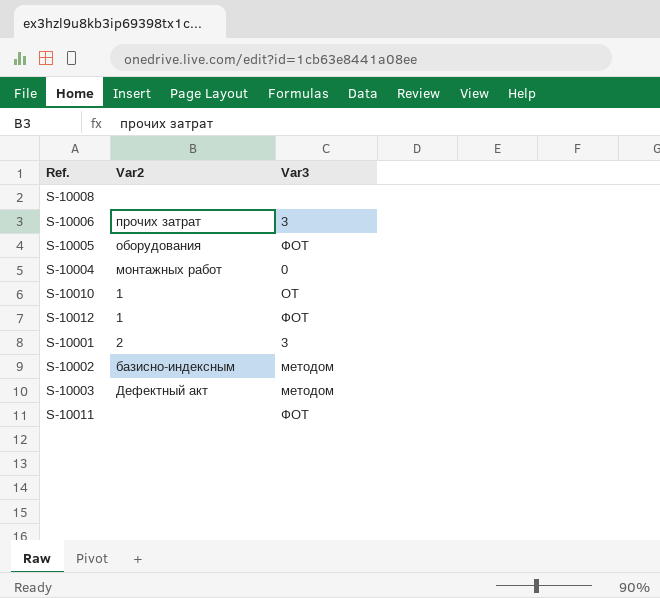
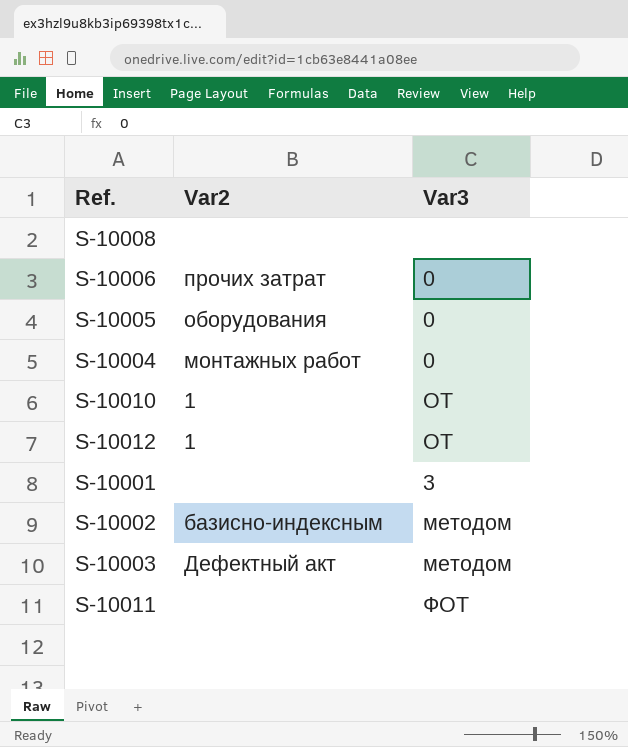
S-10006 | Var3: 3 -> 0
S-10005 | Var3: ФОТ -> 0
S-10012 | Var3: ФОТ -> ОТ
S-10001 | Var2: 2 -> none

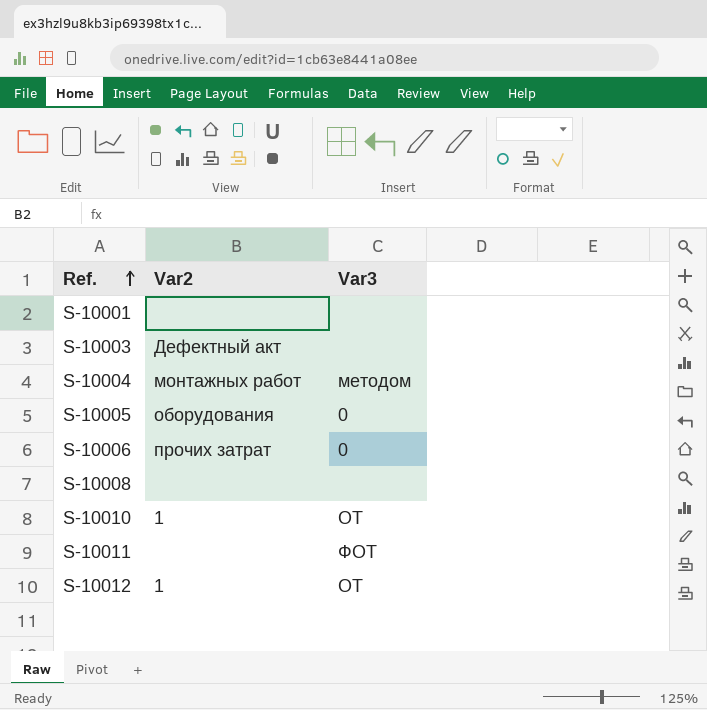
row order: none -> Ref. ascending
row S-10002: базисно-индексным | методом -> none
S-10001 | Var3: 3 -> none
S-10003 | Var3: методом -> none
S-10004 | Var3: 0 -> методом

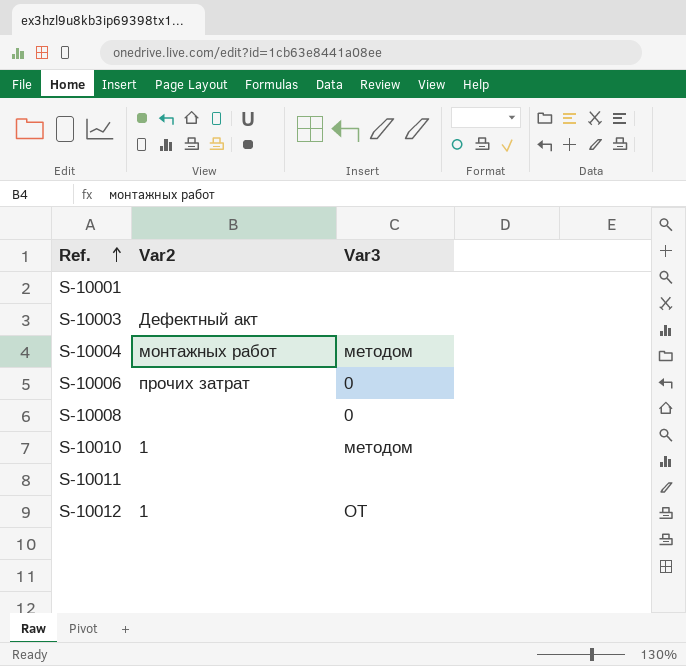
row S-10005: оборудования | 0 -> none
S-10008 | Var3: none -> 0
S-10010 | Var3: ОТ -> методом
S-10011 | Var3: ФОТ -> none

